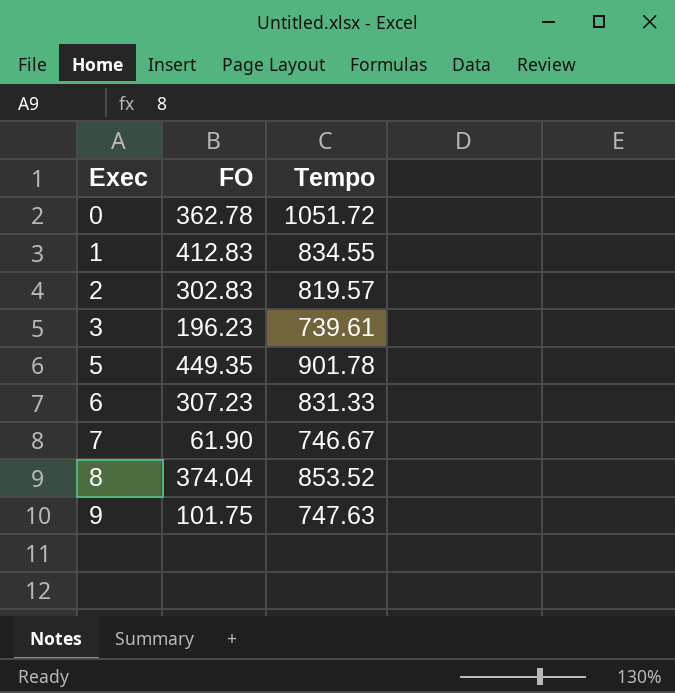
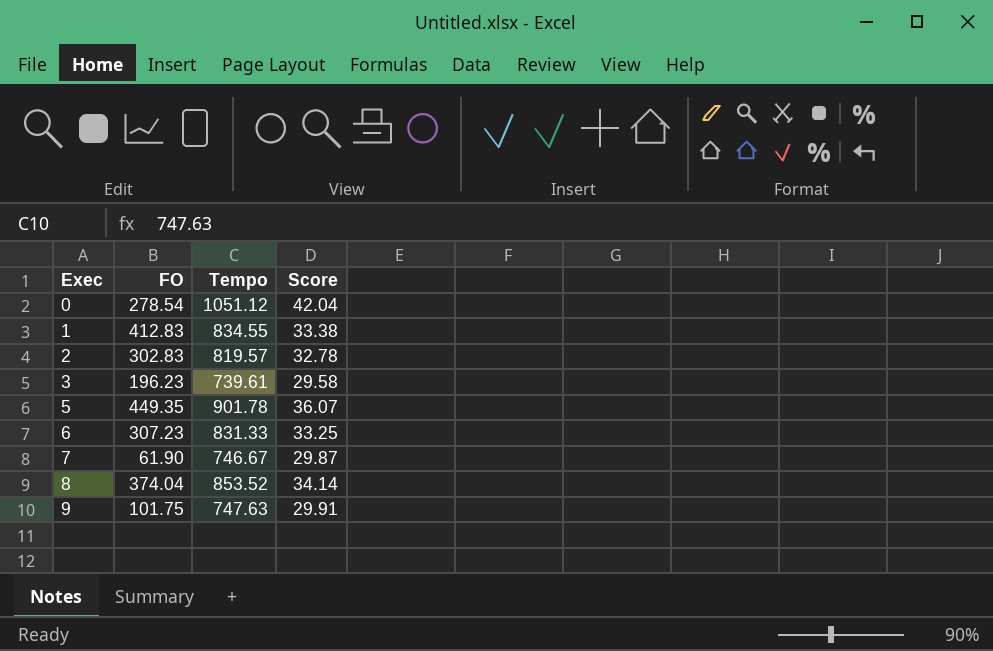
column Score | formula: none -> [Tempo] * 0.04
0 | FO: 362.78 -> 278.54
0 | Tempo: 1051.72 -> 1051.12

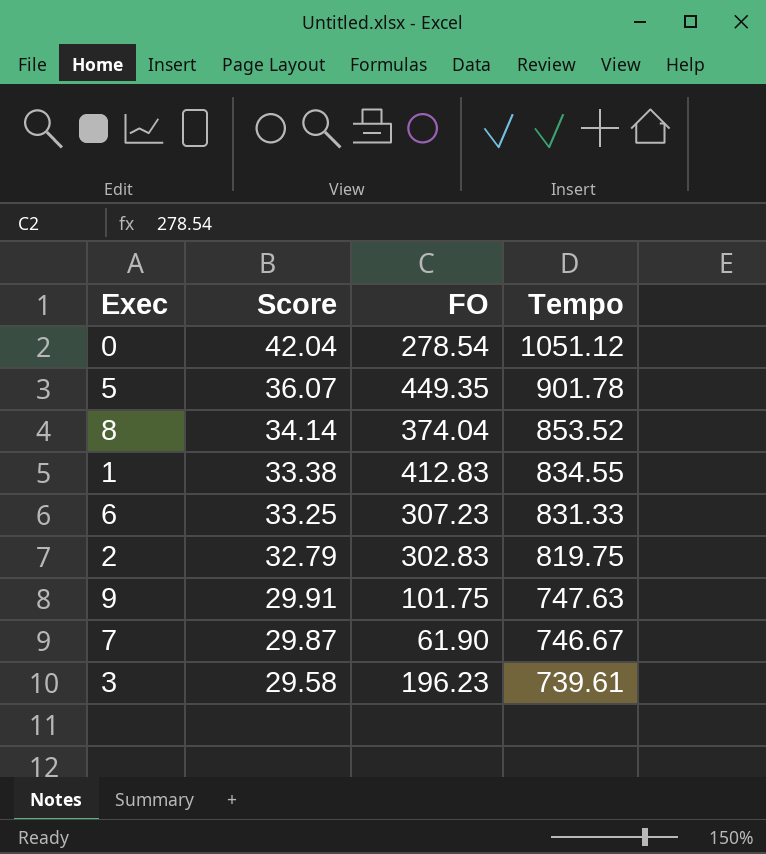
row order: Exec ascending -> Score descending
column Score | position: 4 -> 2
2 | Score: 32.78 -> 32.79
2 | Tempo: 819.57 -> 819.75

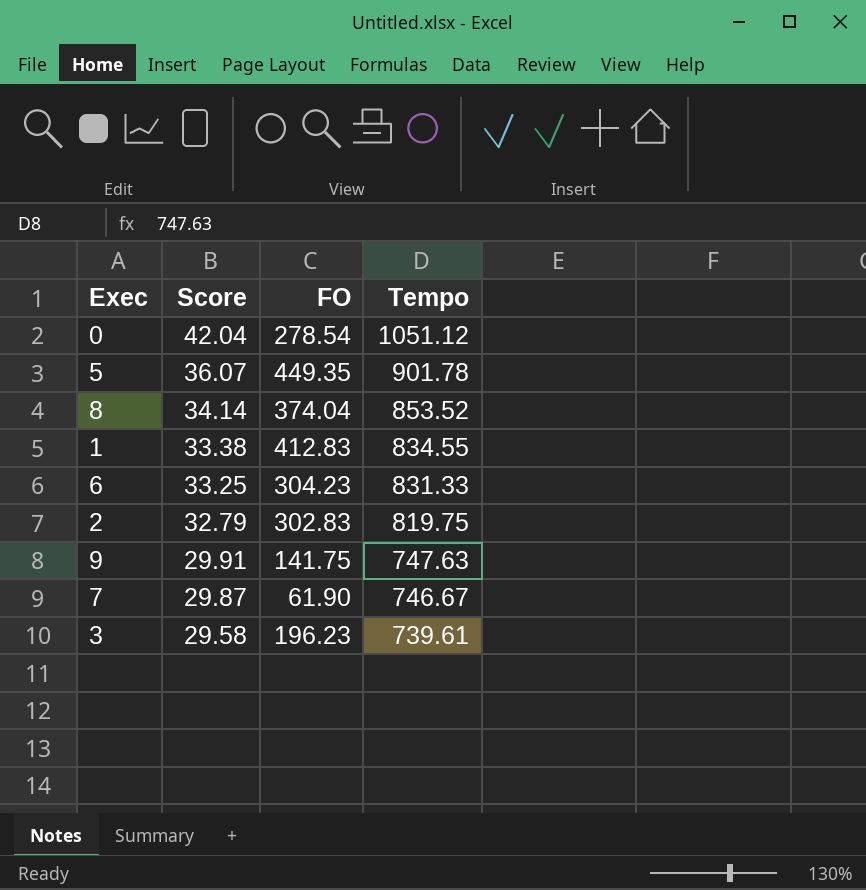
6 | FO: 307.23 -> 304.23
9 | FO: 101.75 -> 141.75

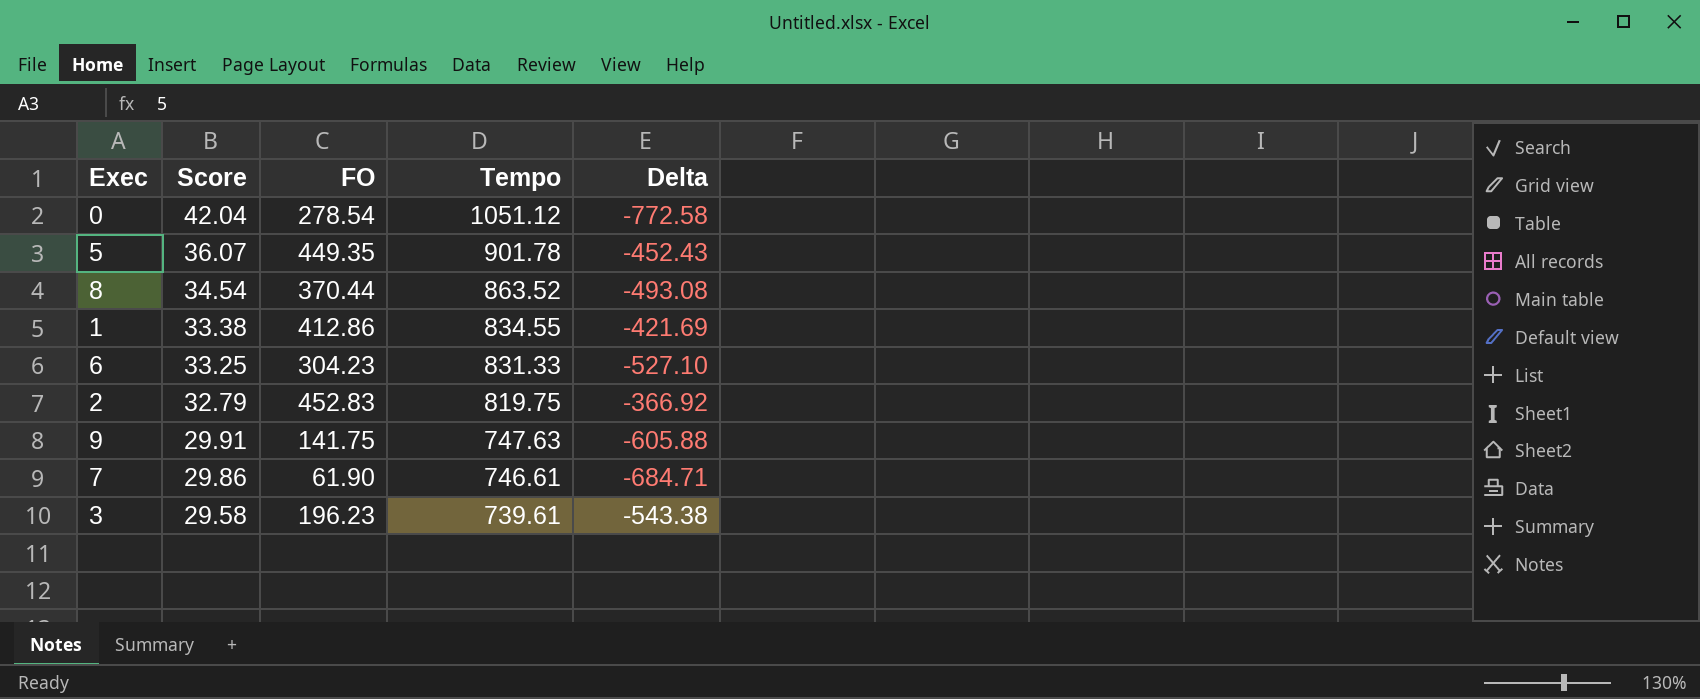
column Delta | formula: none -> [FO] - [Tempo]
8 | Score: 34.14 -> 34.54
8 | FO: 374.04 -> 370.44
8 | Tempo: 853.52 -> 863.52
1 | FO: 412.83 -> 412.86
2 | FO: 302.83 -> 452.83
7 | Score: 29.87 -> 29.86
7 | Tempo: 746.67 -> 746.61

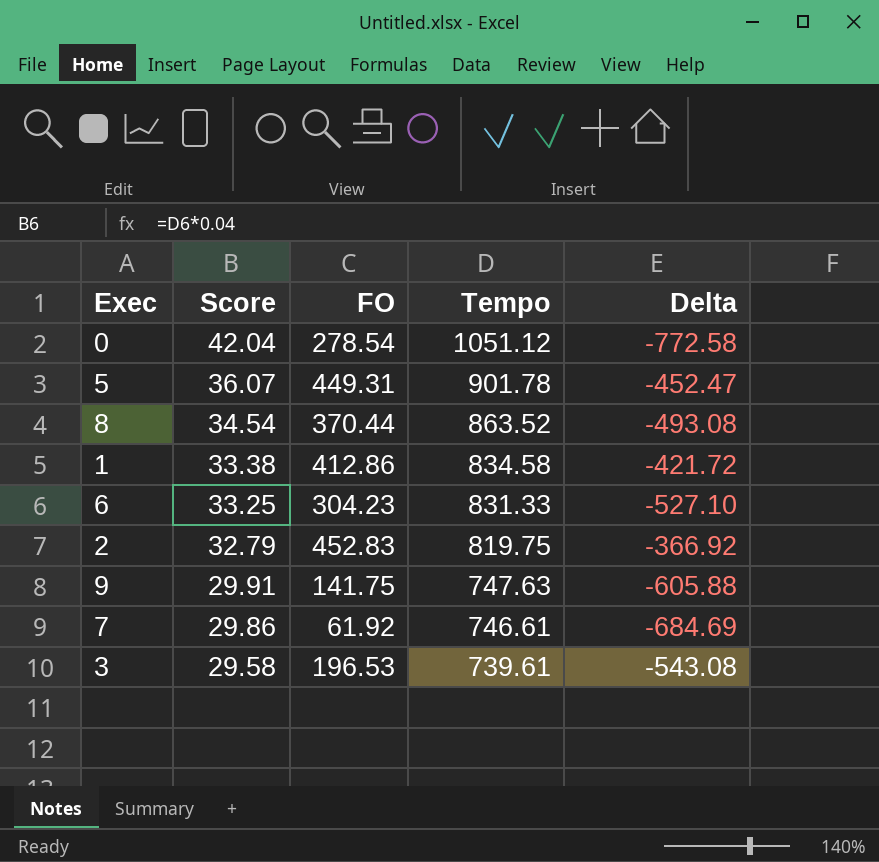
5 | FO: 449.35 -> 449.31
5 | Delta: -452.43 -> -452.47
1 | Tempo: 834.55 -> 834.58
1 | Delta: -421.69 -> -421.72
7 | FO: 61.90 -> 61.92
7 | Delta: -684.71 -> -684.69
3 | FO: 196.23 -> 196.53
3 | Delta: -543.38 -> -543.08

